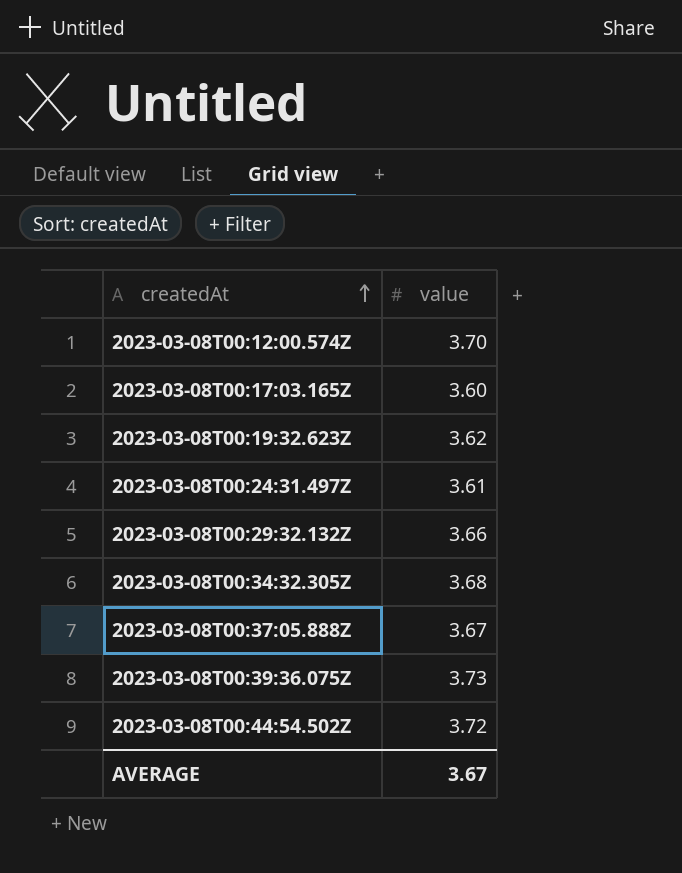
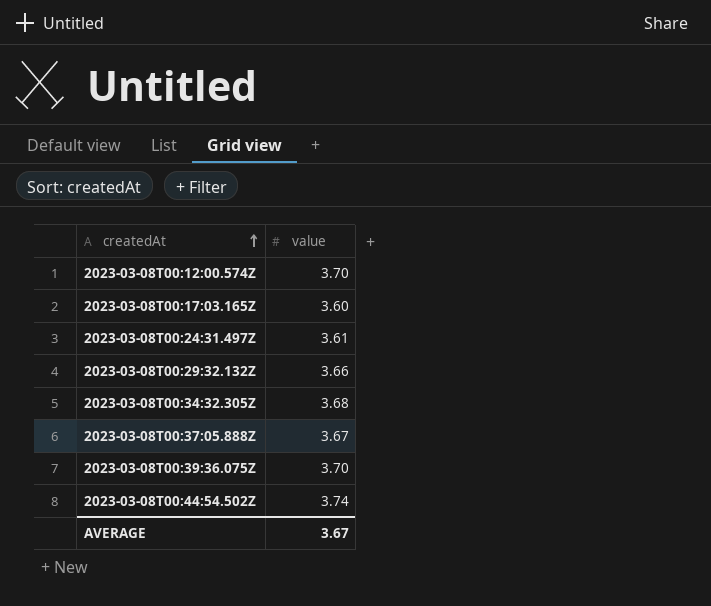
row 2023-03-08T00:19:32.623Z: 3.62 -> none
2023-03-08T00:39:36.075Z | value: 3.73 -> 3.70
2023-03-08T00:44:54.502Z | value: 3.72 -> 3.74

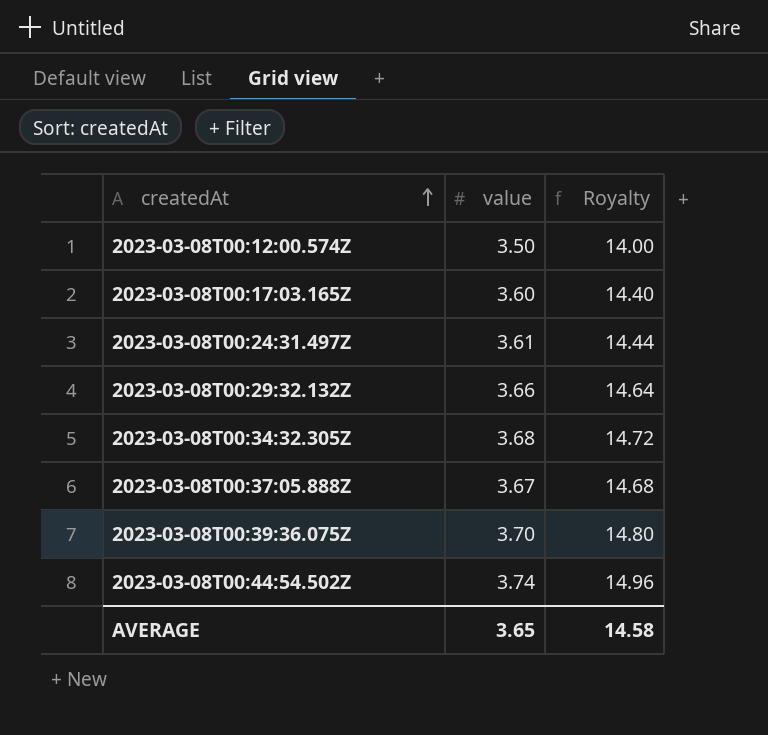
column Royalty | formula: none -> [value] * 4
2023-03-08T00:12:00.574Z | value: 3.70 -> 3.50
AVERAGE | value: 3.67 -> 3.65

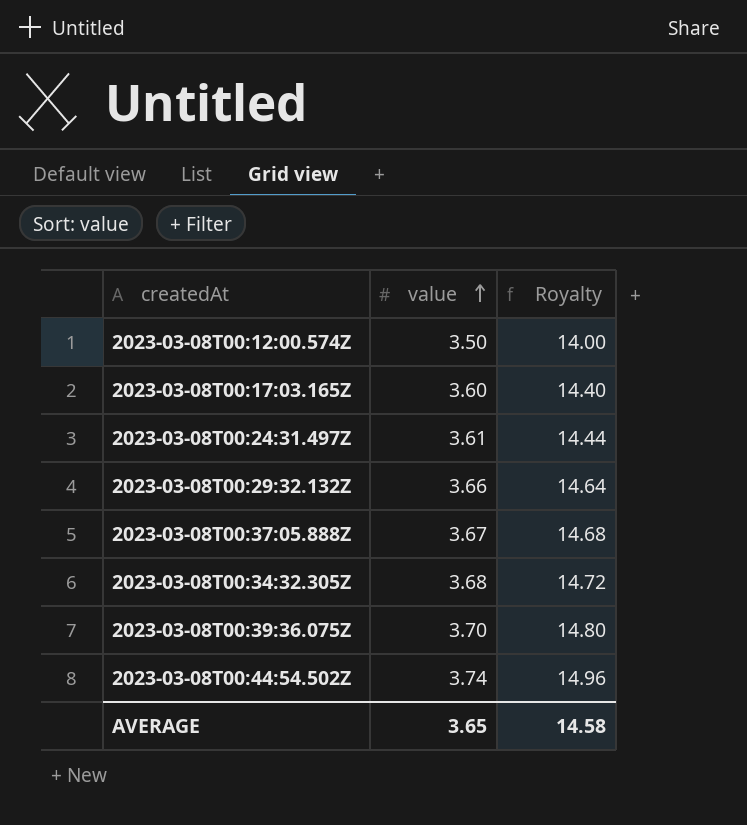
row order: createdAt ascending -> value ascending

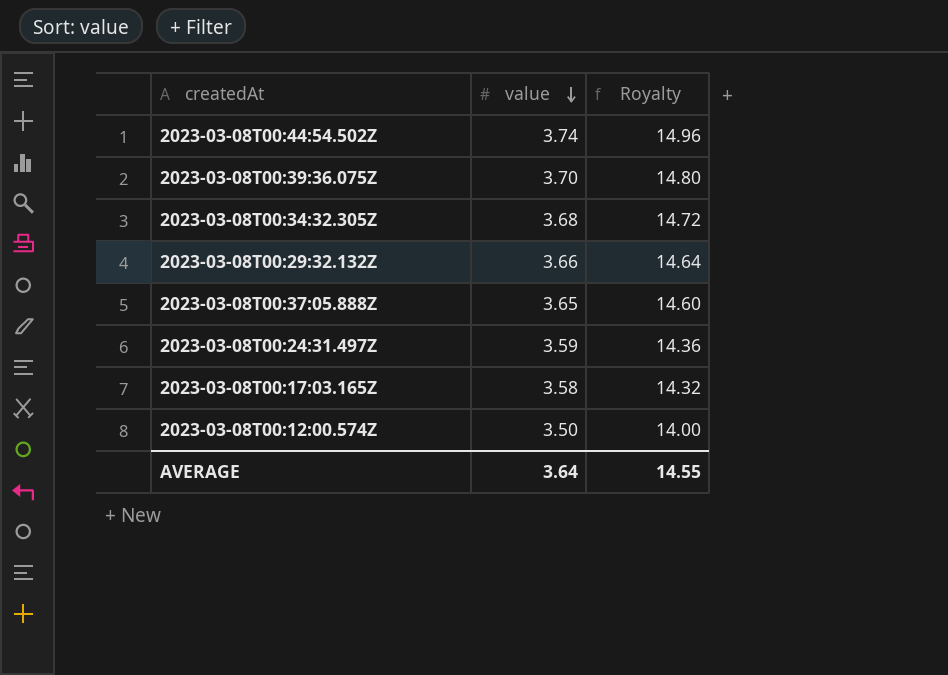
row order: value ascending -> value descending
2023-03-08T00:37:05.888Z | value: 3.67 -> 3.65
2023-03-08T00:37:05.888Z | Royalty: 14.68 -> 14.60
2023-03-08T00:24:31.497Z | value: 3.61 -> 3.59
2023-03-08T00:24:31.497Z | Royalty: 14.44 -> 14.36
2023-03-08T00:17:03.165Z | value: 3.60 -> 3.58
2023-03-08T00:17:03.165Z | Royalty: 14.40 -> 14.32
AVERAGE | value: 3.65 -> 3.64
AVERAGE | Royalty: 14.58 -> 14.55

